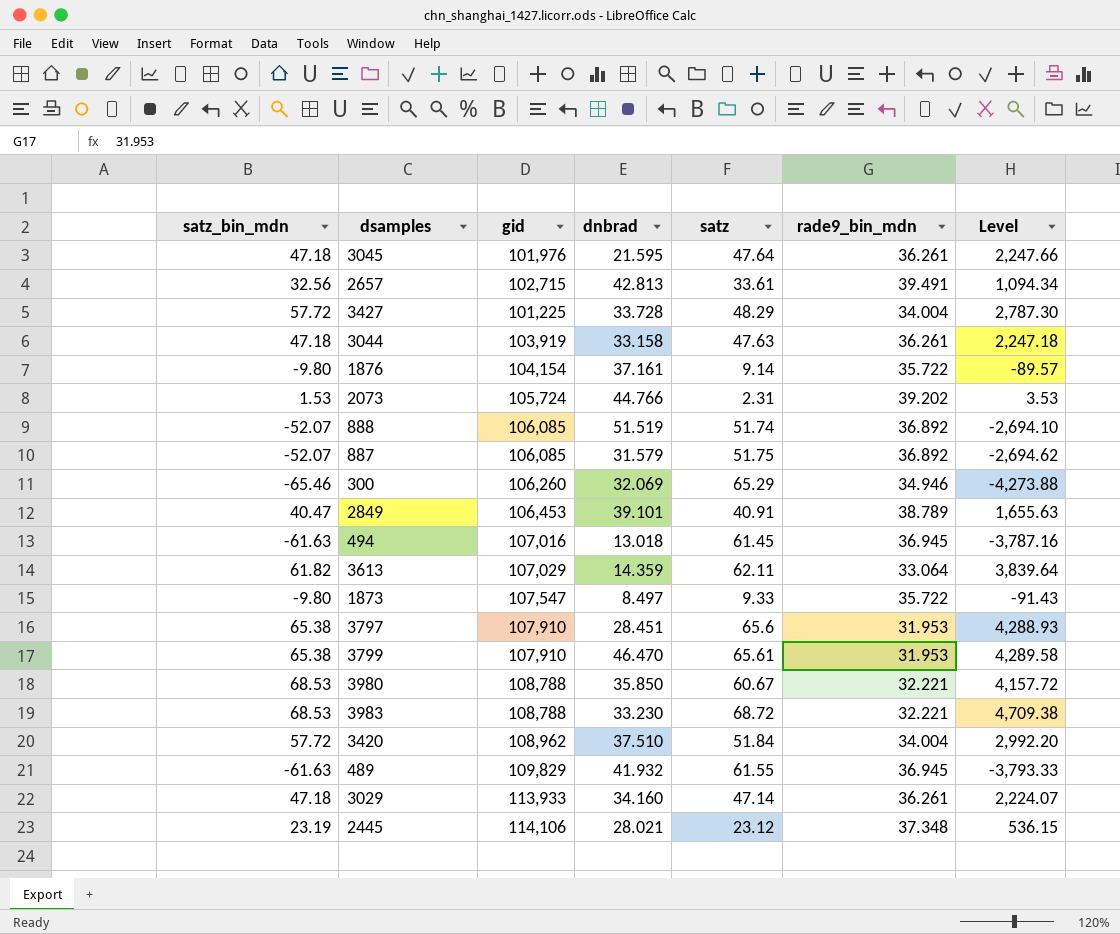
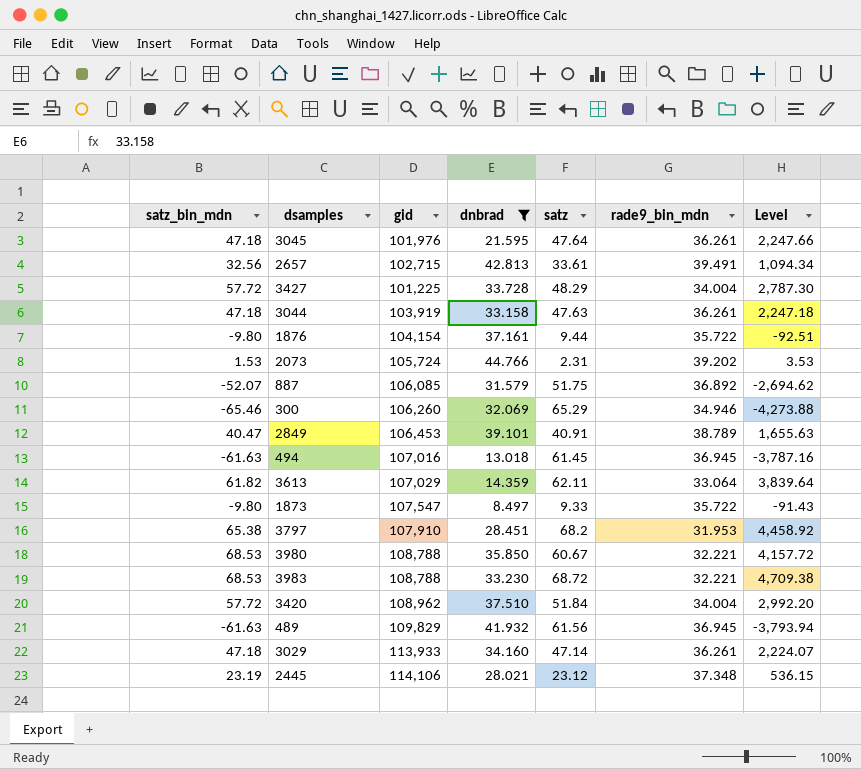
filter: none -> dnbrad <= 44.766
1876 | satz: 9.14 -> 9.44
1876 | Level: -89.57 -> -92.51
3797 | satz: 65.6 -> 68.2
3797 | Level: 4,288.93 -> 4,458.92
489 | satz: 61.55 -> 61.56
489 | Level: -3,793.33 -> -3,793.94

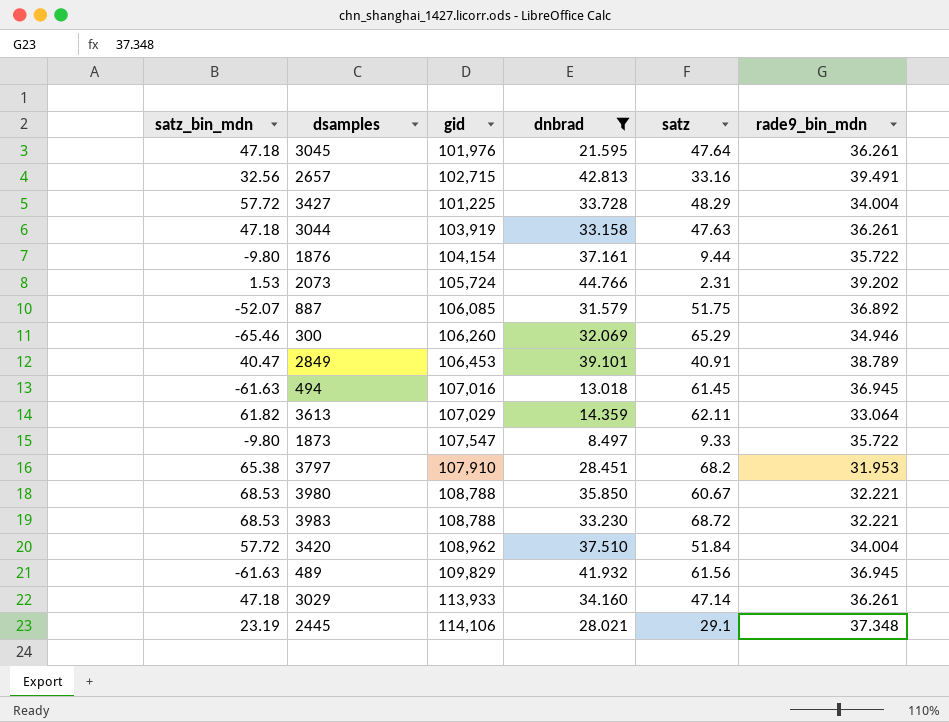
column Level | formula: [satz_bin_mdn] * [satz] -> none
2657 | satz: 33.61 -> 33.16
2445 | satz: 23.12 -> 29.1

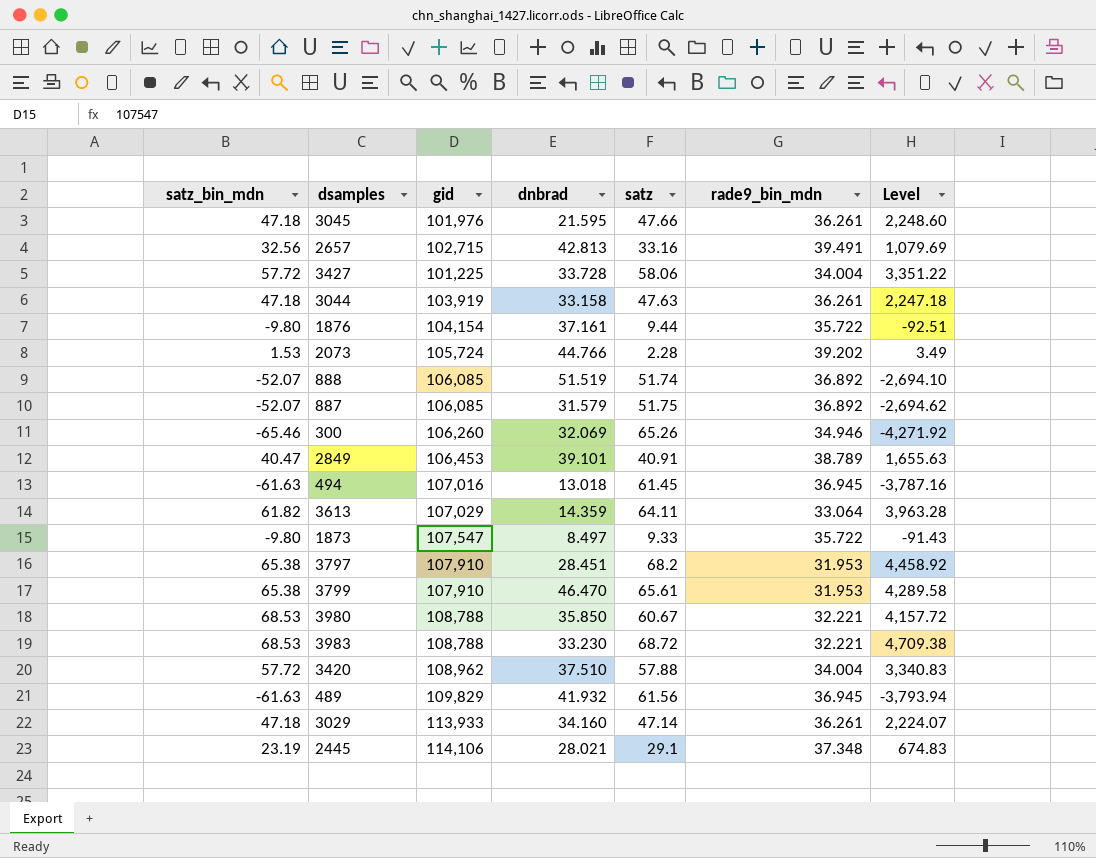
filter: dnbrad <= 44.766 -> none
column Level | formula: none -> [satz_bin_mdn] * [satz]
3045 | satz: 47.64 -> 47.66
3427 | satz: 48.29 -> 58.06
2073 | satz: 2.31 -> 2.28
300 | satz: 65.29 -> 65.26
3613 | satz: 62.11 -> 64.11
3420 | satz: 51.84 -> 57.88

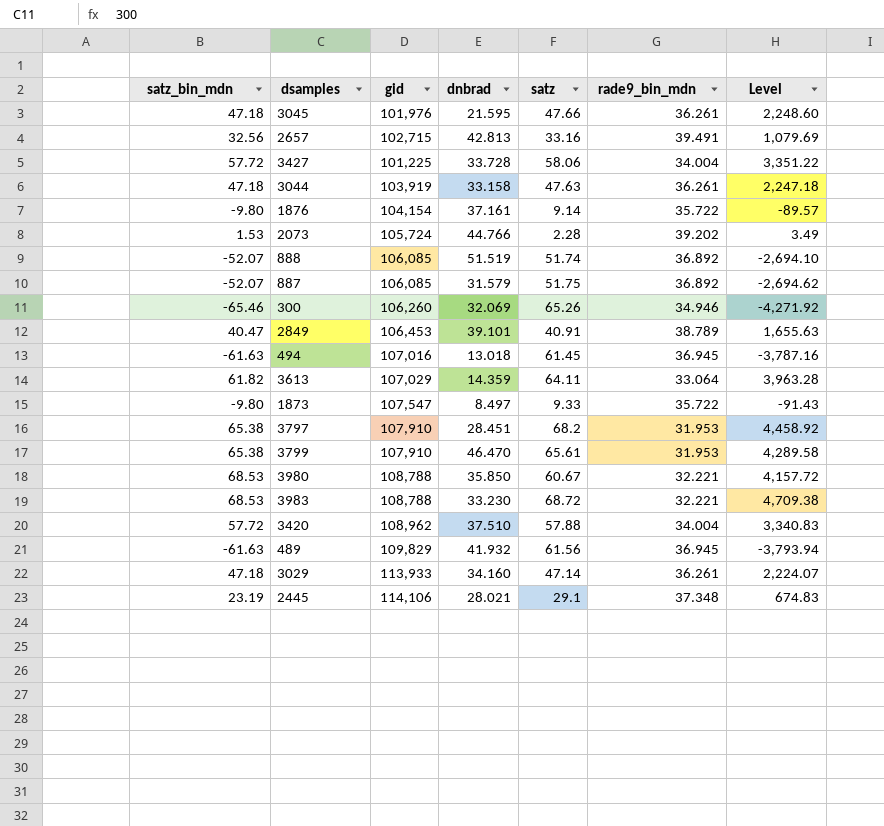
1876 | satz: 9.44 -> 9.14
1876 | Level: -92.51 -> -89.57

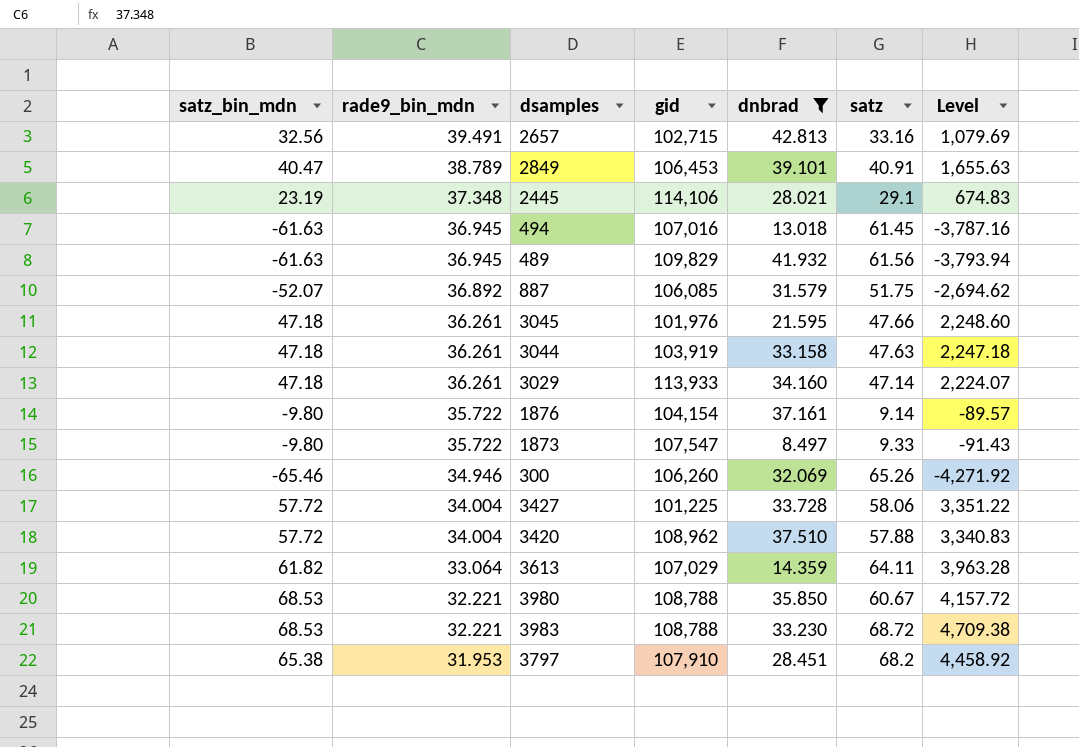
filter: none -> dnbrad <= 42.813
row order: none -> rade9_bin_mdn descending
column rade9_bin_mdn | position: 6 -> 2

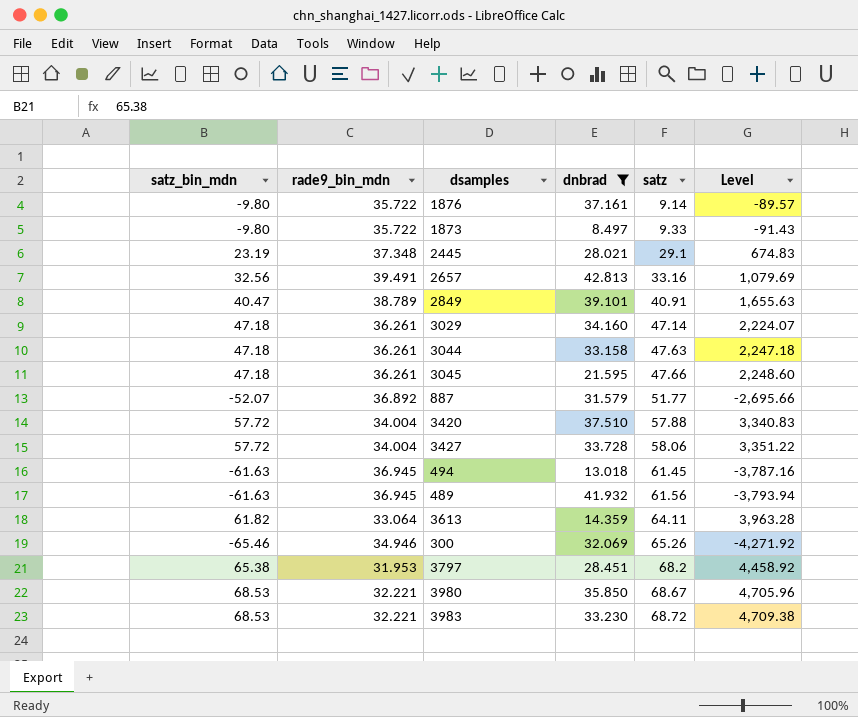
row order: rade9_bin_mdn descending -> satz ascending
column gid | position: 4 -> none
887 | satz: 51.75 -> 51.77
887 | Level: -2,694.62 -> -2,695.66
3980 | satz: 60.67 -> 68.67
3980 | Level: 4,157.72 -> 4,705.96

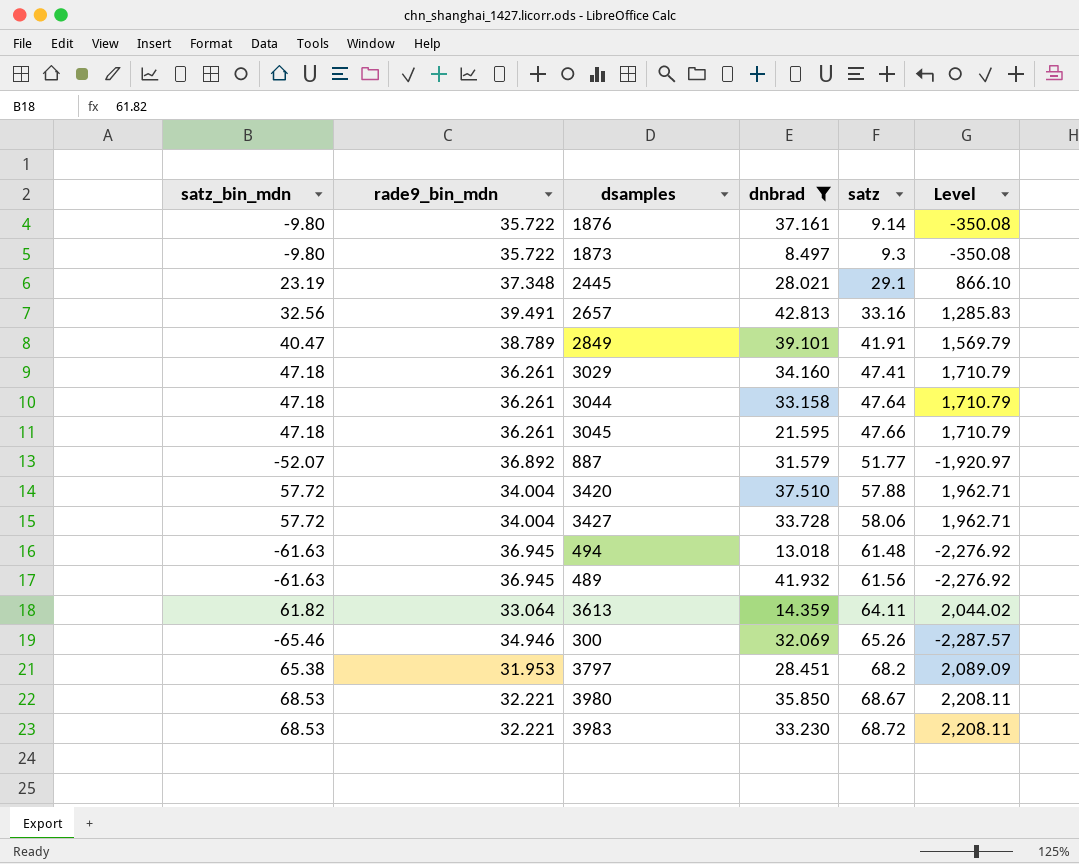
column Level | formula: [satz_bin_mdn] * [satz] -> [satz_bin_mdn] * [rade9_bin_mdn]
1873 | satz: 9.33 -> 9.3
2849 | satz: 40.91 -> 41.91
3029 | satz: 47.14 -> 47.41
3044 | satz: 47.63 -> 47.64
494 | satz: 61.45 -> 61.48

